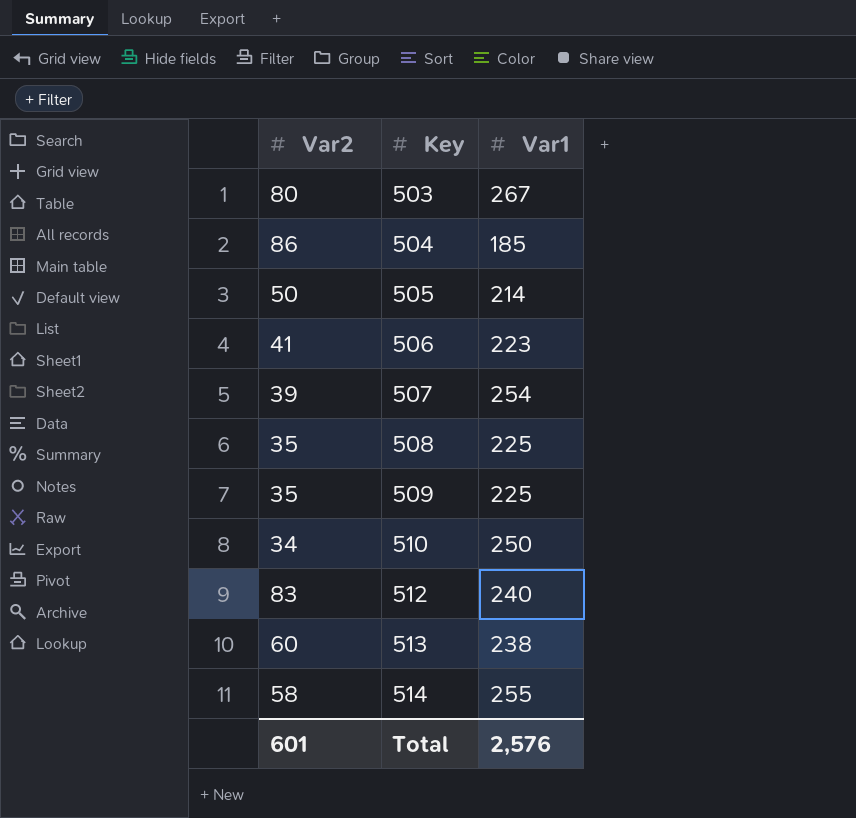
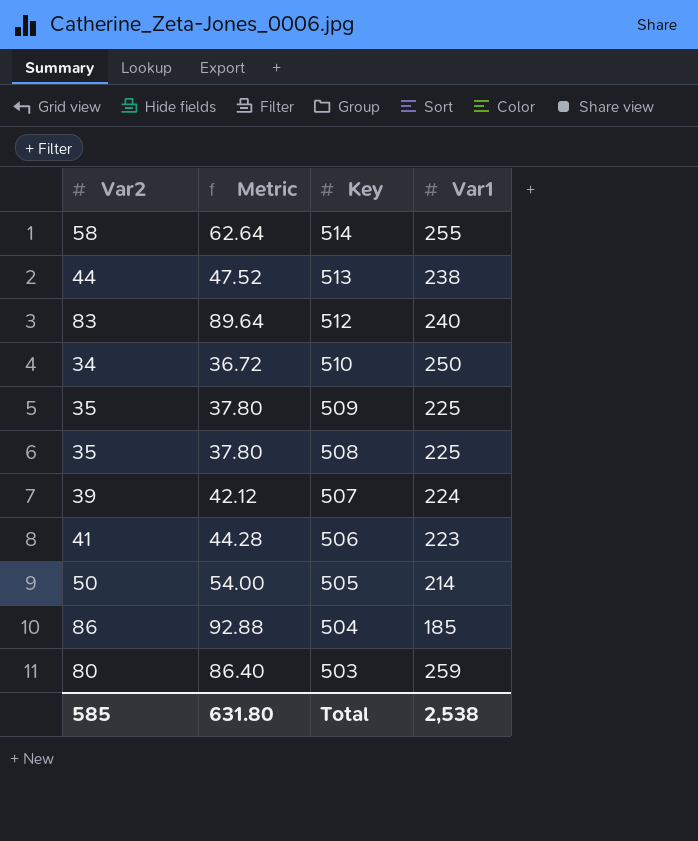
row order: Key ascending -> Key descending
column Metric | formula: none -> [Var2] * 1.08
513 | Var2: 60 -> 44
507 | Var1: 254 -> 224
503 | Var1: 267 -> 259
Total | Var2: 601 -> 585
Total | Var1: 2,576 -> 2,538

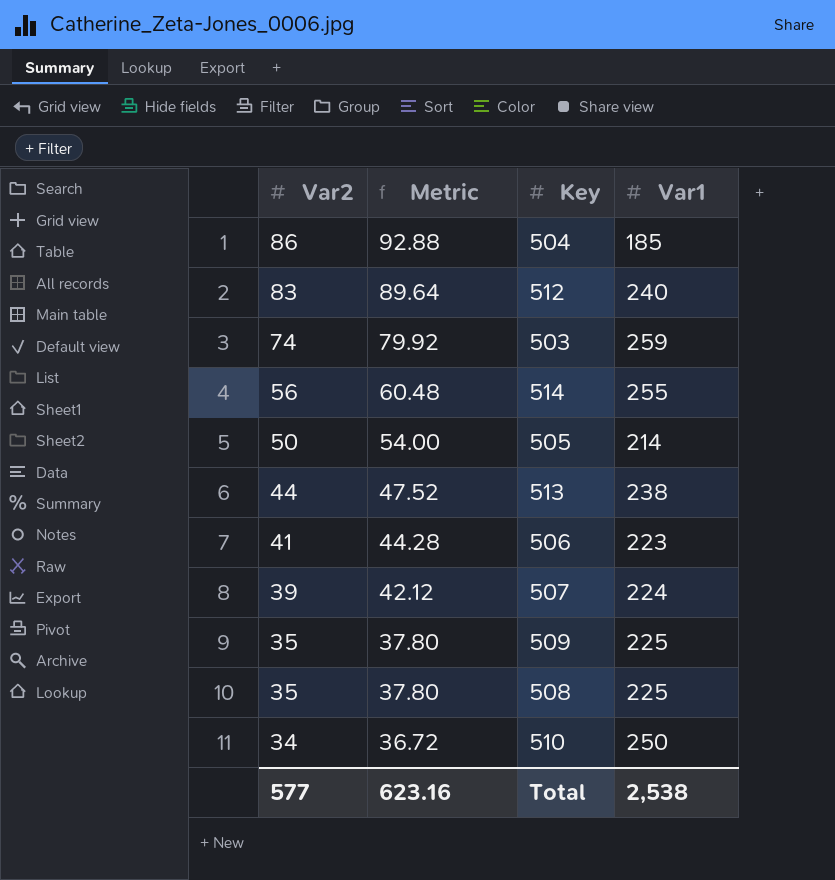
row order: Key descending -> Var2 descending
503 | Var2: 80 -> 74
503 | Metric: 86.40 -> 79.92
514 | Var2: 58 -> 56
514 | Metric: 62.64 -> 60.48
Total | Var2: 585 -> 577
Total | Metric: 631.80 -> 623.16

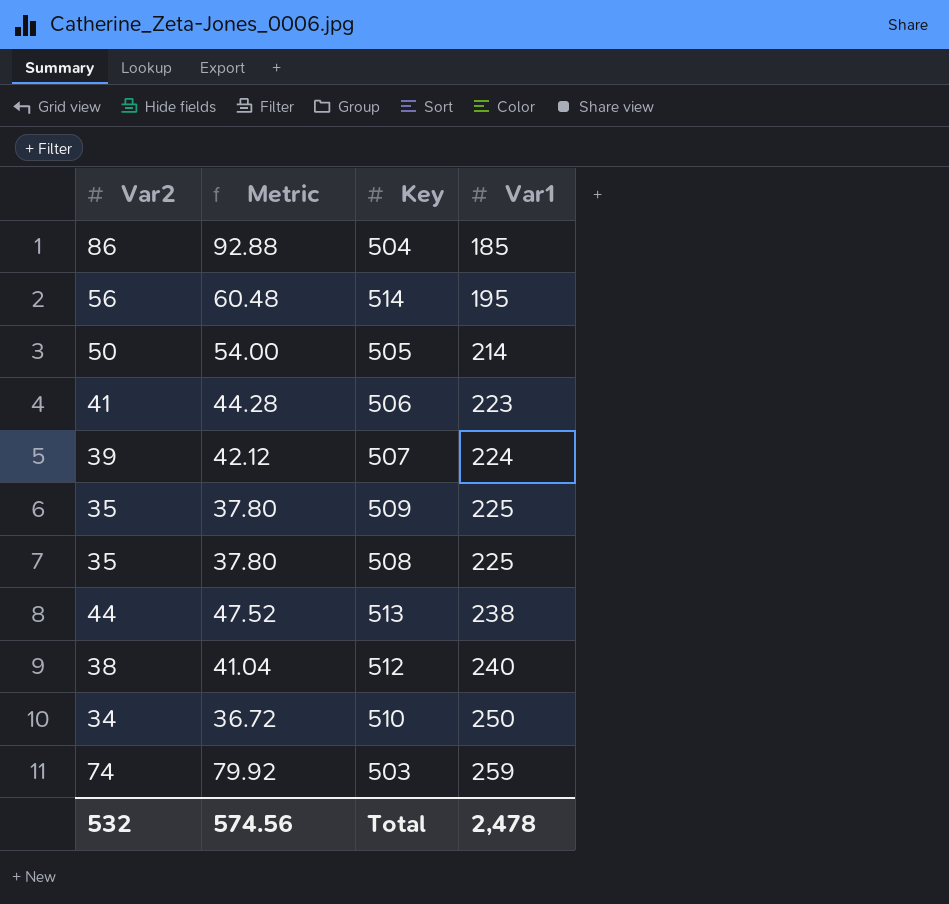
row order: Var2 descending -> Var1 ascending
514 | Var1: 255 -> 195
512 | Var2: 83 -> 38
512 | Metric: 89.64 -> 41.04
Total | Var2: 577 -> 532
Total | Metric: 623.16 -> 574.56
Total | Var1: 2,538 -> 2,478

